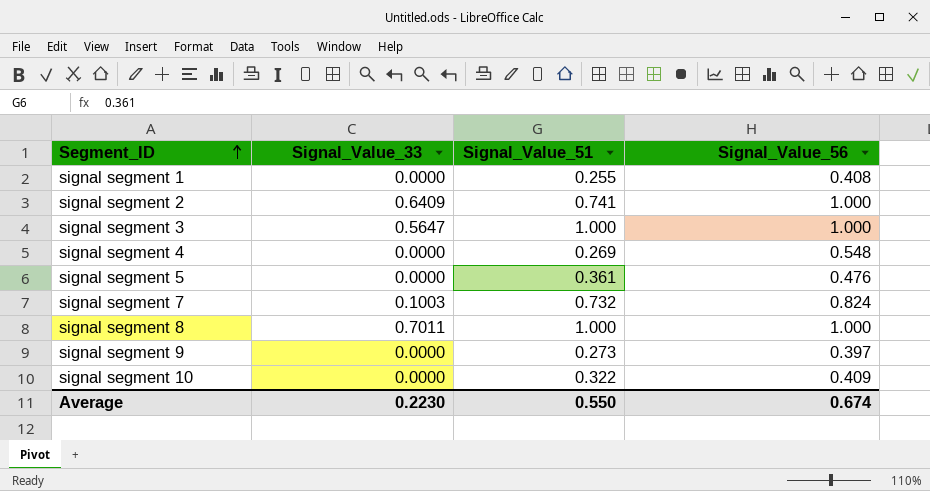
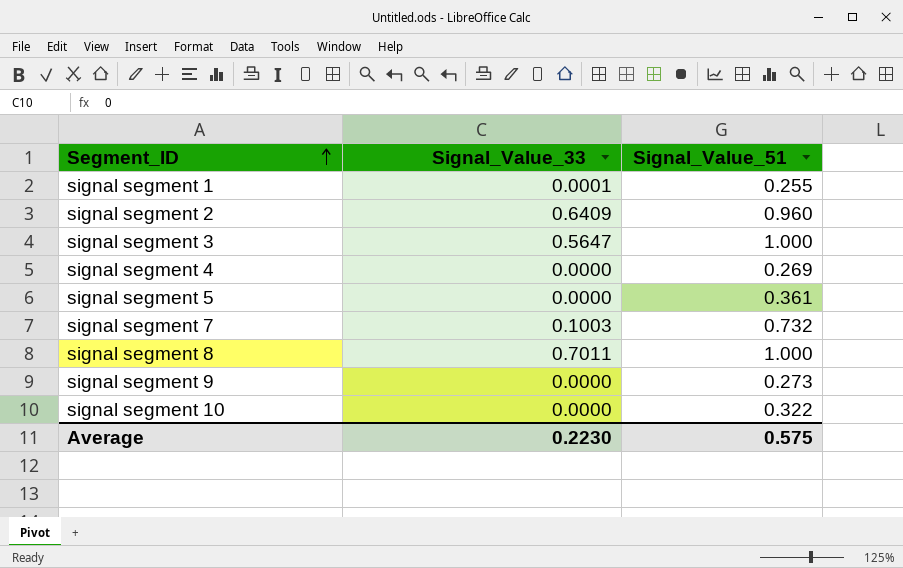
column Signal_Value_56 | position: 4 -> none
signal segment 1 | Signal_Value_33: 0.0000 -> 0.0001
signal segment 2 | Signal_Value_51: 0.741 -> 0.960
Average | Signal_Value_51: 0.550 -> 0.575

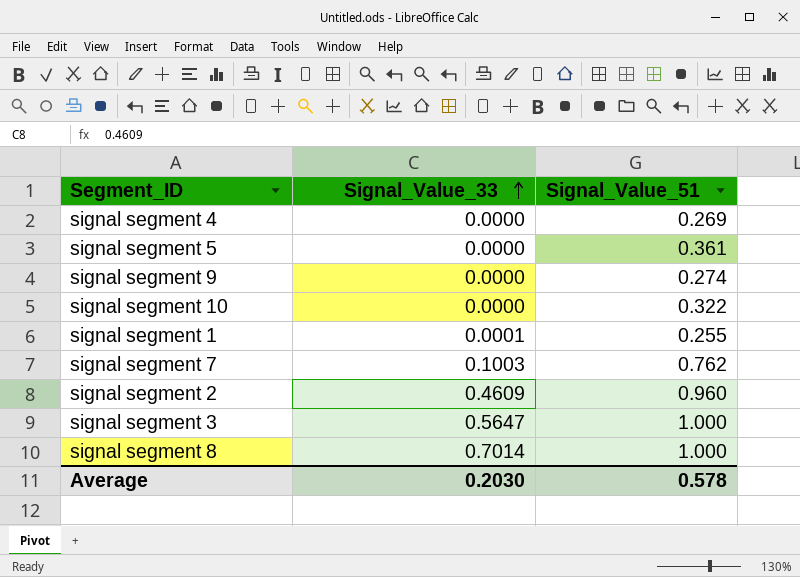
row order: Segment_ID ascending -> Signal_Value_33 ascending
signal segment 9 | Signal_Value_51: 0.273 -> 0.274
signal segment 7 | Signal_Value_51: 0.732 -> 0.762
signal segment 2 | Signal_Value_33: 0.6409 -> 0.4609
signal segment 8 | Signal_Value_33: 0.7011 -> 0.7014
Average | Signal_Value_33: 0.2230 -> 0.2030
Average | Signal_Value_51: 0.575 -> 0.578

